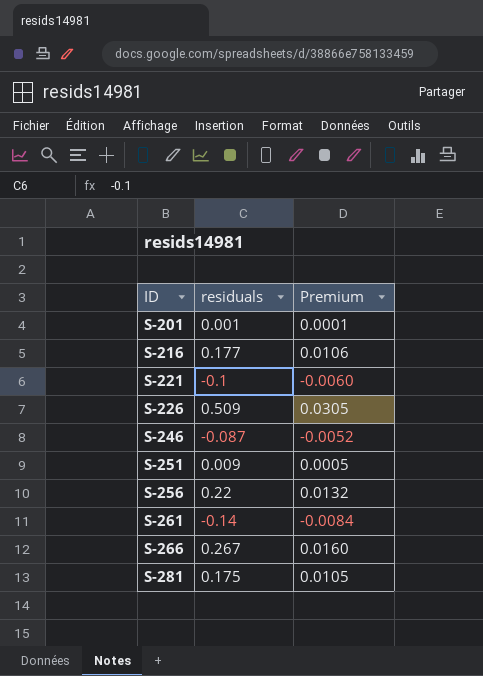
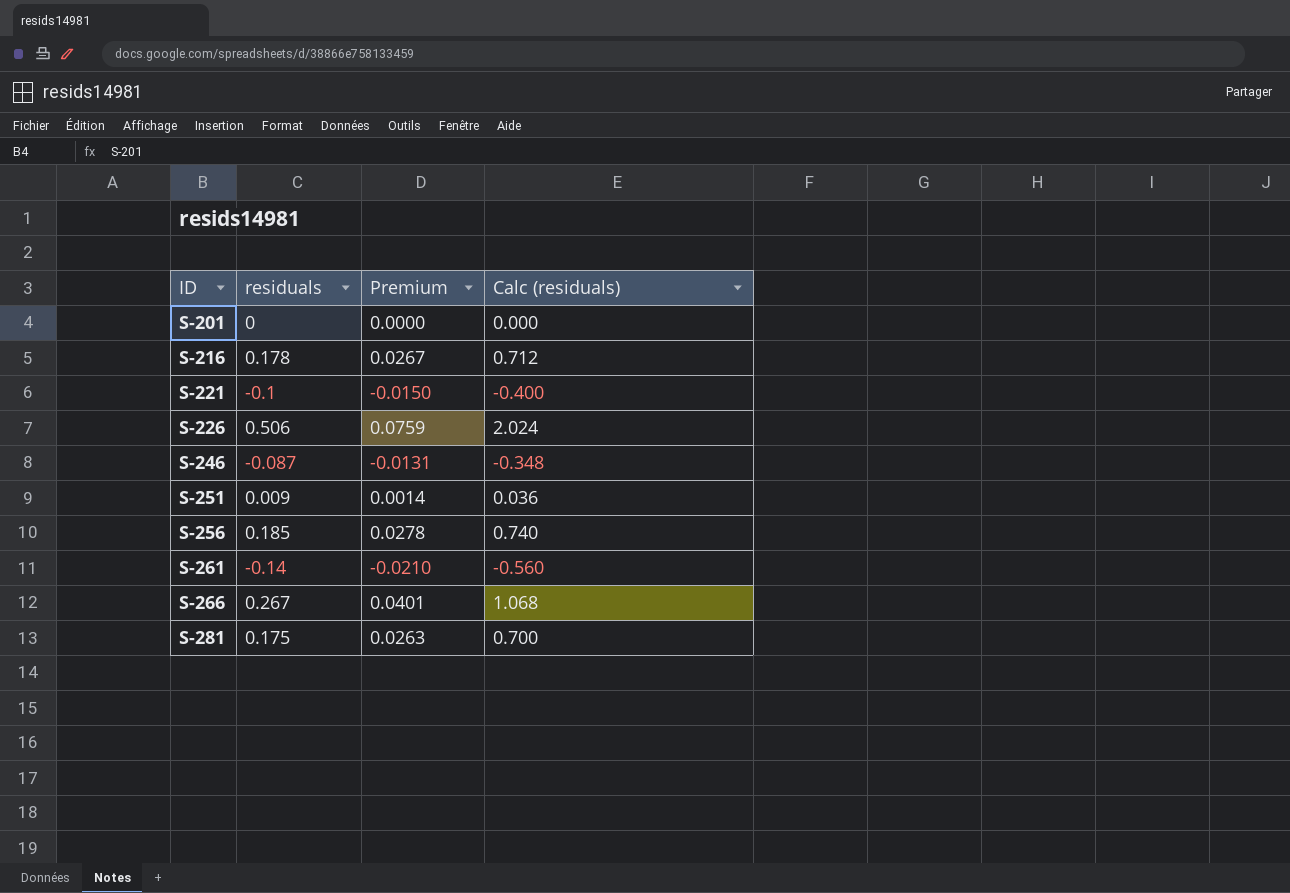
column Premium | formula: [residuals] * 0.06 -> [residuals] * 0.15
column Calc (residuals) | formula: none -> [residuals] * 4
S-201 | residuals: 0.001 -> 0
S-216 | residuals: 0.177 -> 0.178
S-226 | residuals: 0.509 -> 0.506
S-256 | residuals: 0.22 -> 0.185

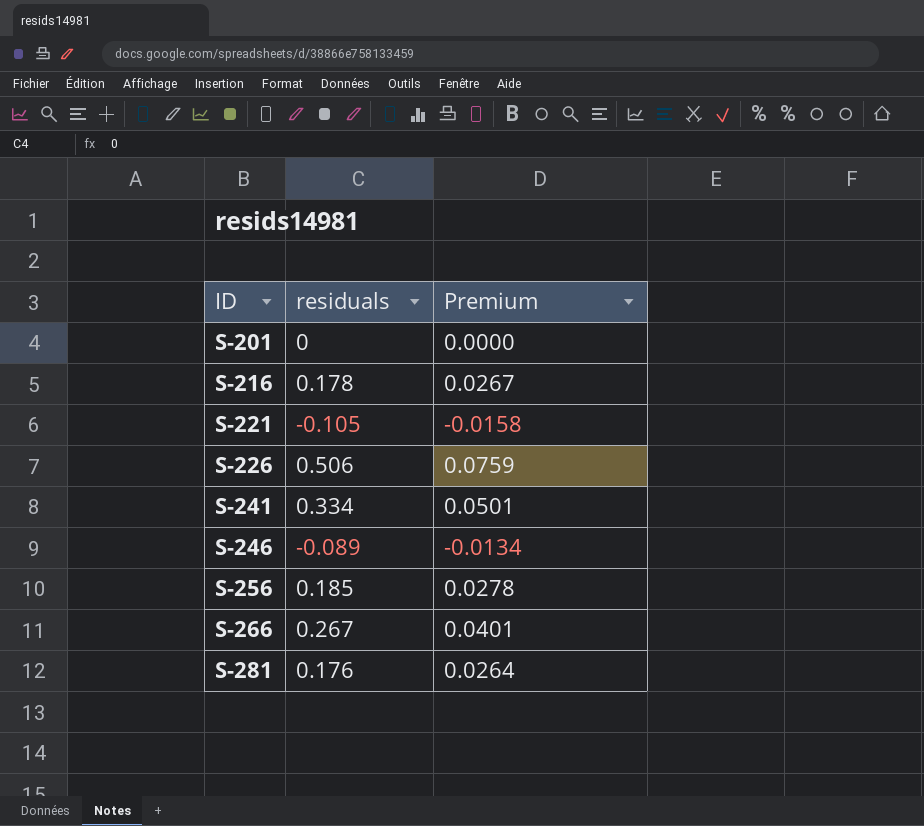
column Calc (residuals) | formula: [residuals] * 4 -> none
row S-251: 0.009 | 0.0014 | 0.036 -> none
row S-261: -0.14 | -0.0210 | -0.560 -> none
S-221 | residuals: -0.1 -> -0.105
S-221 | Premium: -0.0150 -> -0.0158
row S-241: none -> 0.334 | 0.0501
S-246 | residuals: -0.087 -> -0.089
S-246 | Premium: -0.0131 -> -0.0134
S-281 | residuals: 0.175 -> 0.176
S-281 | Premium: 0.0263 -> 0.0264

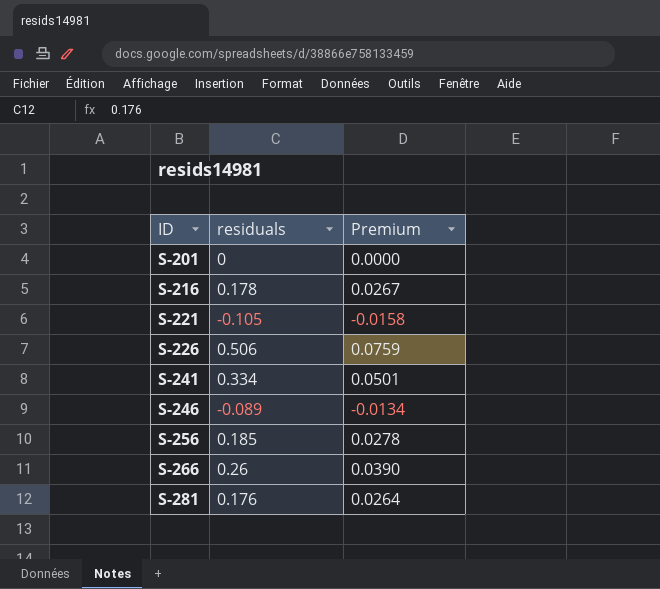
S-266 | residuals: 0.267 -> 0.26
S-266 | Premium: 0.0401 -> 0.0390

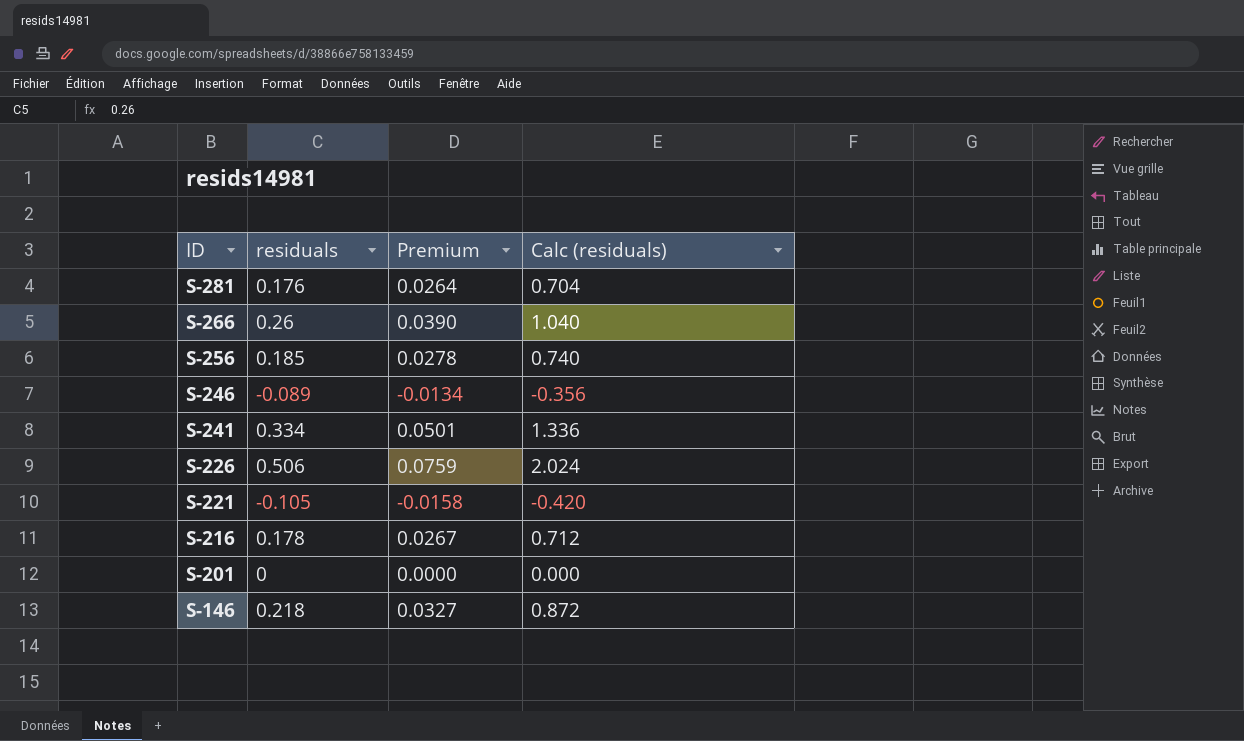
row order: ID ascending -> ID descending
column Calc (residuals) | formula: none -> [residuals] * 4
row S-146: none -> 0.218 | 0.0327 | 0.872

